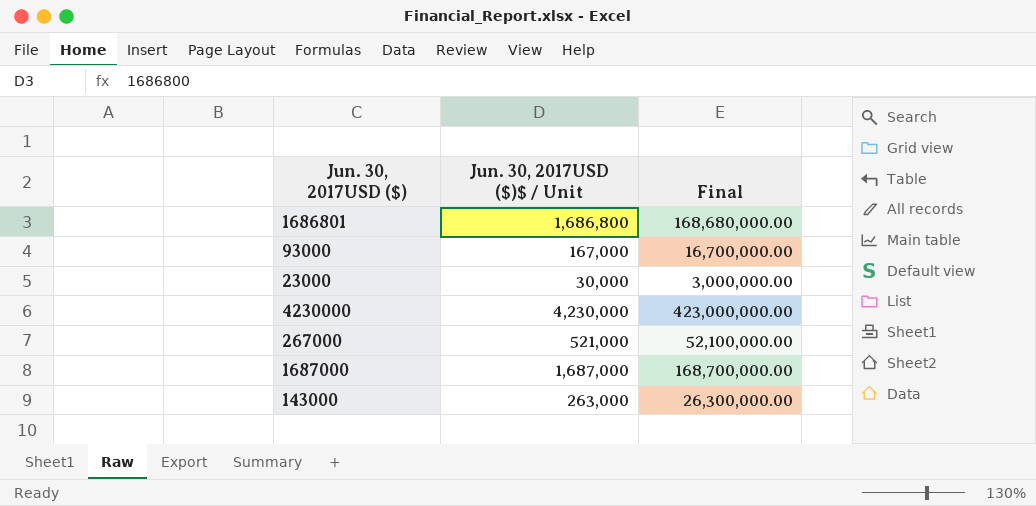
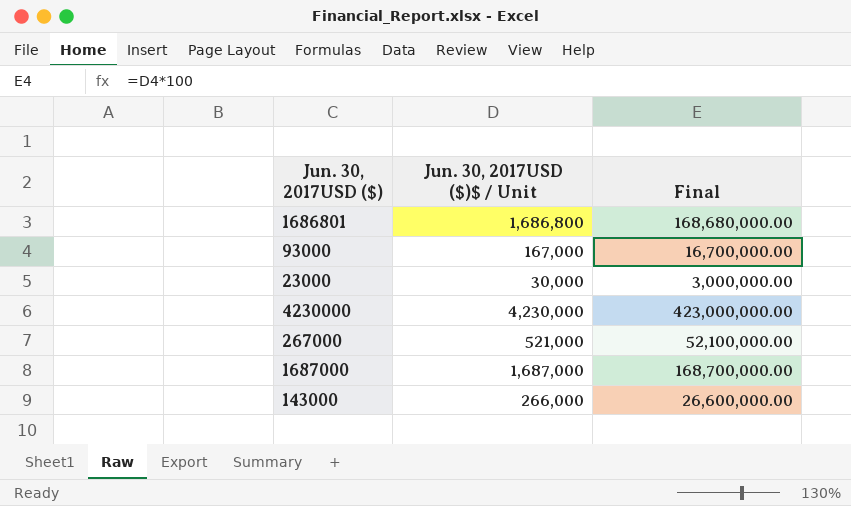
143000 | Jun. 30, 2017USD ($)$ / Unit: 263,000 -> 266,000
143000 | Final: 26,300,000.00 -> 26,600,000.00

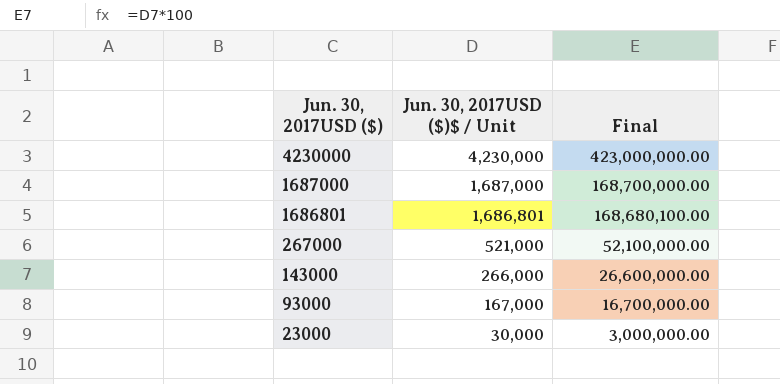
row order: none -> Jun. 30, 2017USD ($) descending
1686801 | Jun. 30, 2017USD ($)$ / Unit: 1,686,800 -> 1,686,801
1686801 | Final: 168,680,000.00 -> 168,680,100.00

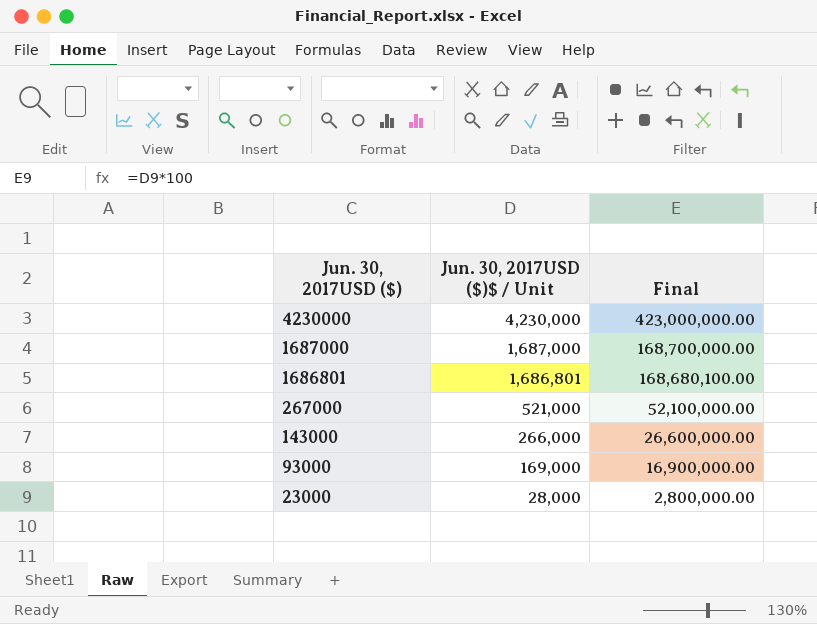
93000 | Jun. 30, 2017USD ($)$ / Unit: 167,000 -> 169,000
93000 | Final: 16,700,000.00 -> 16,900,000.00
23000 | Jun. 30, 2017USD ($)$ / Unit: 30,000 -> 28,000
23000 | Final: 3,000,000.00 -> 2,800,000.00

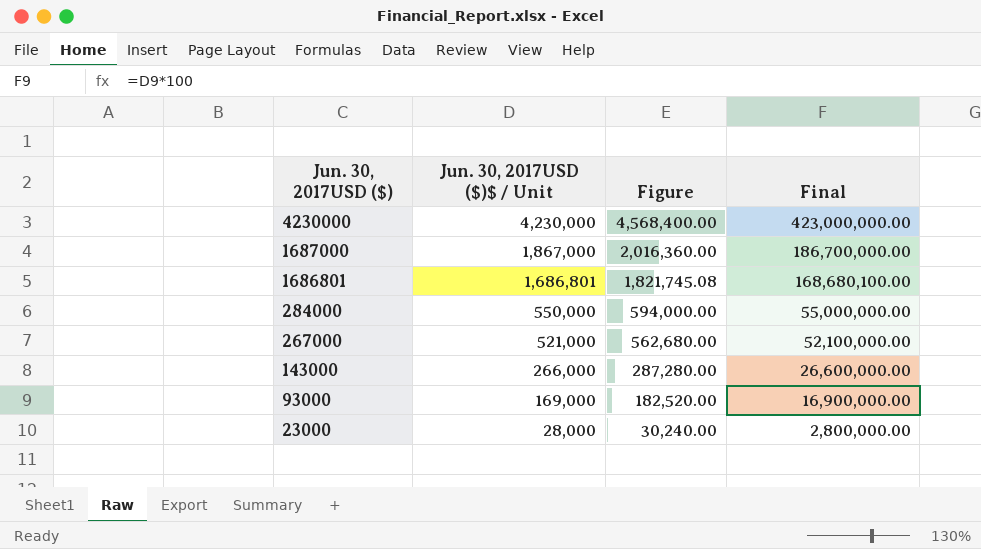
column Figure | formula: none -> [Jun. 30, 2017USD ($)$ / Unit] * 1.08
1687000 | Jun. 30, 2017USD ($)$ / Unit: 1,687,000 -> 1,867,000
1687000 | Final: 168,700,000.00 -> 186,700,000.00
row 284000: none -> 550,000 | 594,000.00 | 55,000,000.00

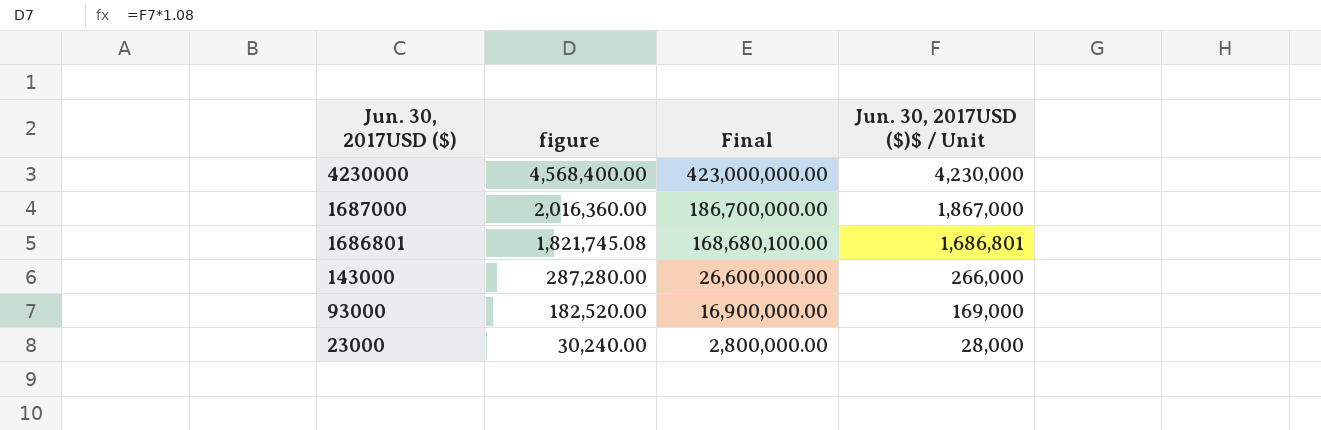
column name: Figure -> figure
column Jun. 30, 2017USD ($)$ / Unit | position: 2 -> 4
row 284000: 550,000 | 594,000.00 | 55,000,000.00 -> none
row 267000: 521,000 | 562,680.00 | 52,100,000.00 -> none

